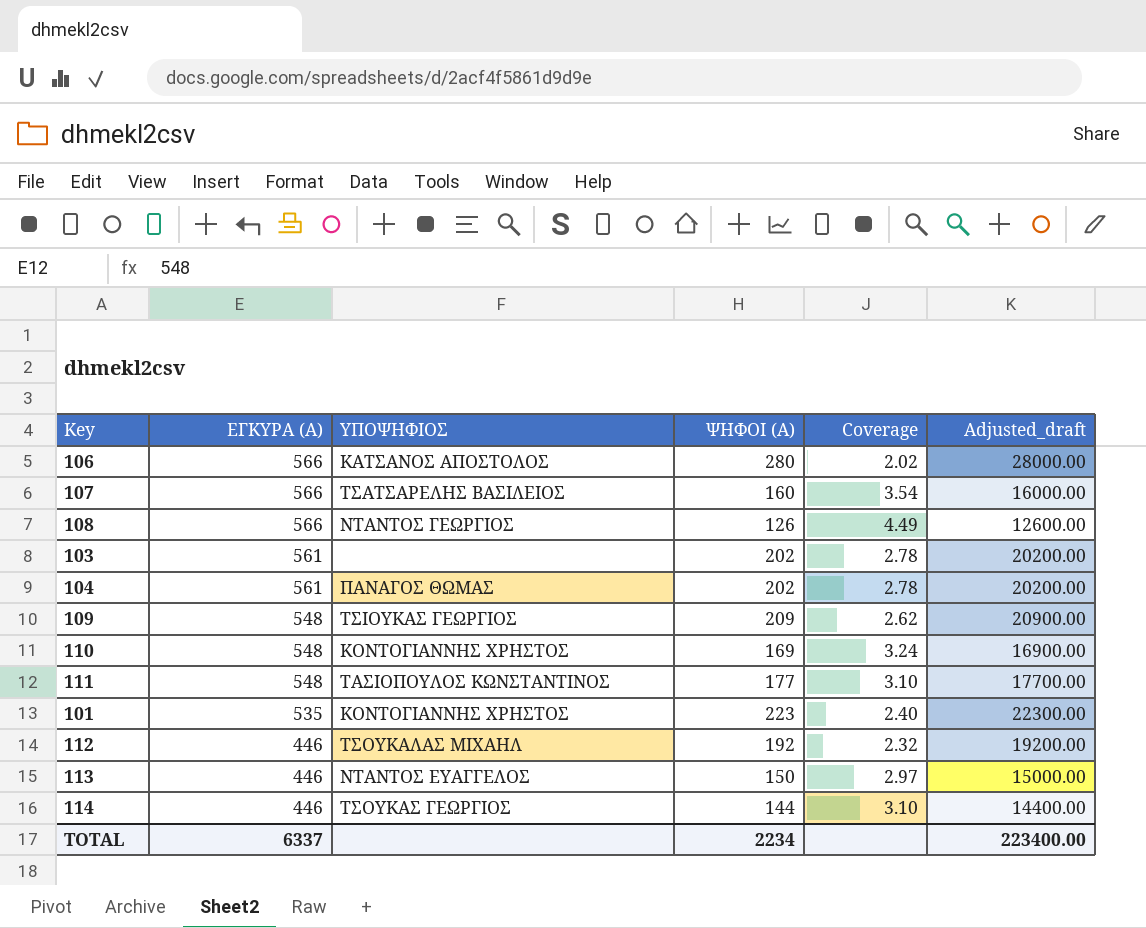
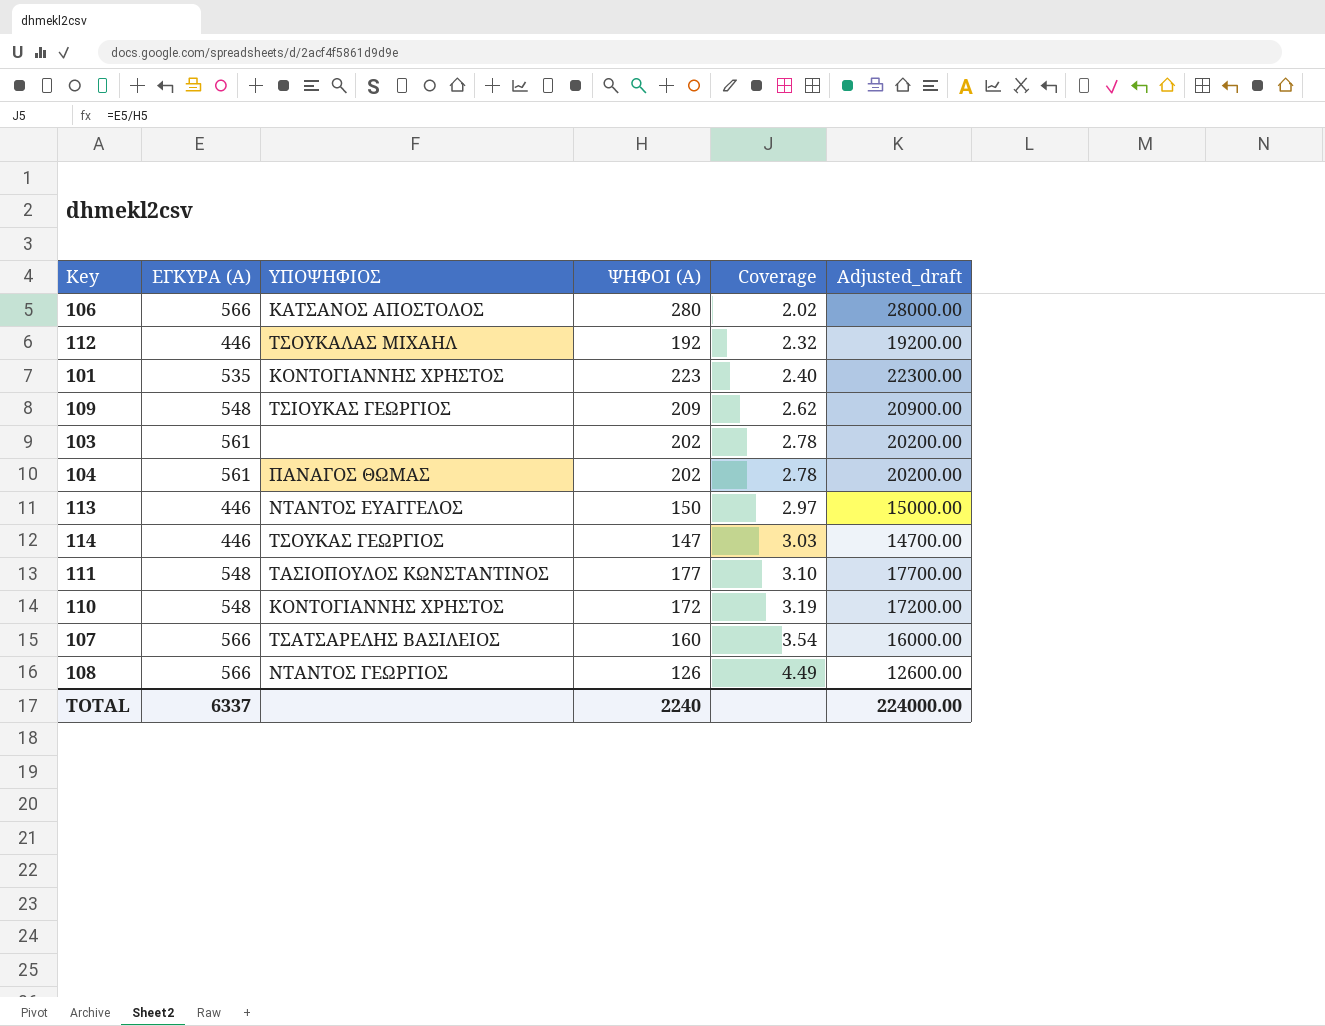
row order: ΕΓΚΥΡΑ (Α) descending -> Coverage ascending
114 | ΨΗΦΟΙ (Α): 144 -> 147
114 | Coverage: 3.10 -> 3.03
114 | Adjusted_draft: 14400.00 -> 14700.00
110 | ΨΗΦΟΙ (Α): 169 -> 172
110 | Coverage: 3.24 -> 3.19
110 | Adjusted_draft: 16900.00 -> 17200.00
TOTAL | ΨΗΦΟΙ (Α): 2234 -> 2240
TOTAL | Adjusted_draft: 223400.00 -> 224000.00

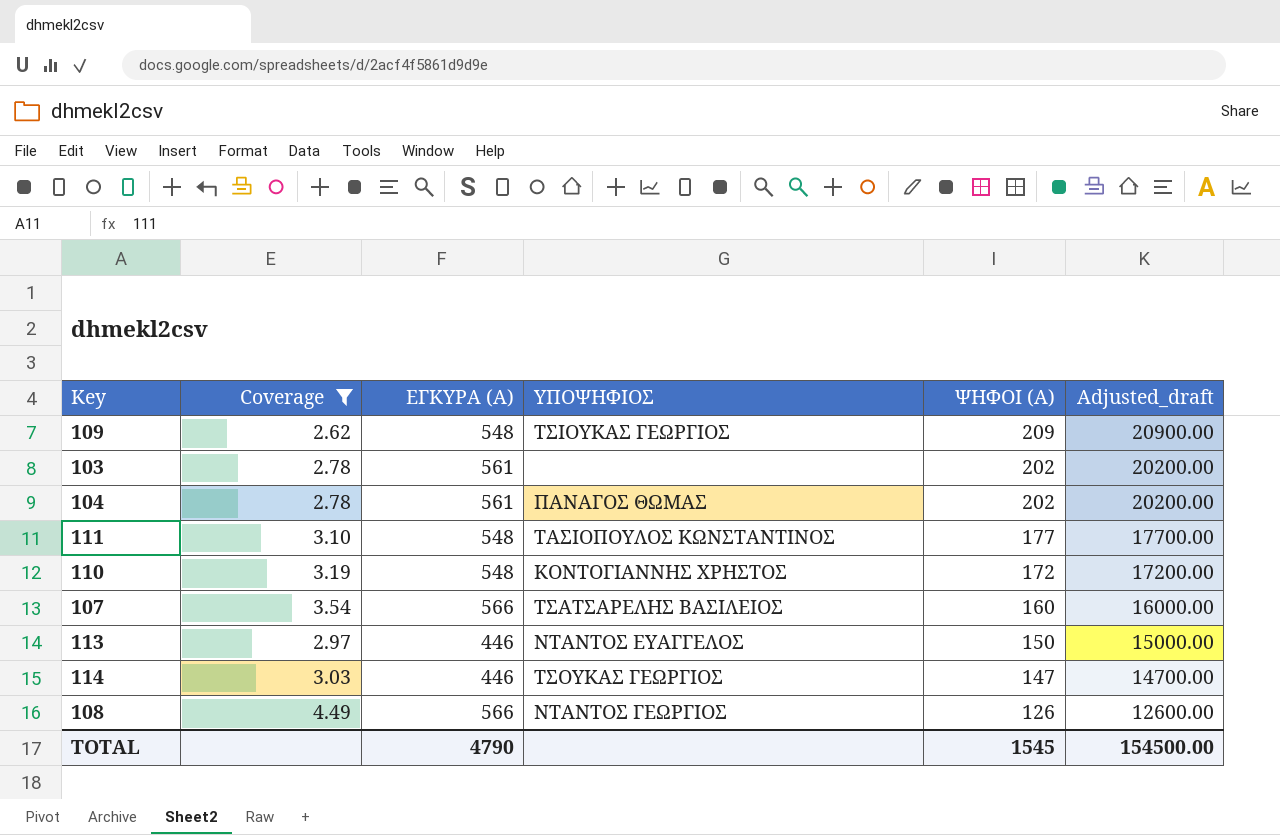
filter: none -> Coverage >= 2.62
row order: Coverage ascending -> ΨΗΦΟΙ (Α) descending
column Coverage | position: 5 -> 2
TOTAL | ΕΓΚΥΡΑ (Α): 6337 -> 4790
TOTAL | ΨΗΦΟΙ (Α): 2240 -> 1545
TOTAL | Adjusted_draft: 224000.00 -> 154500.00

